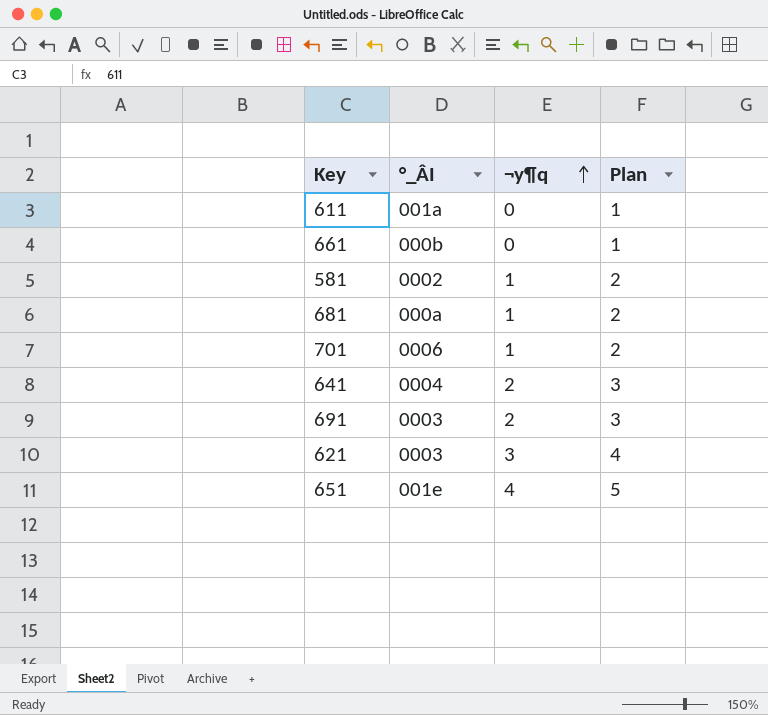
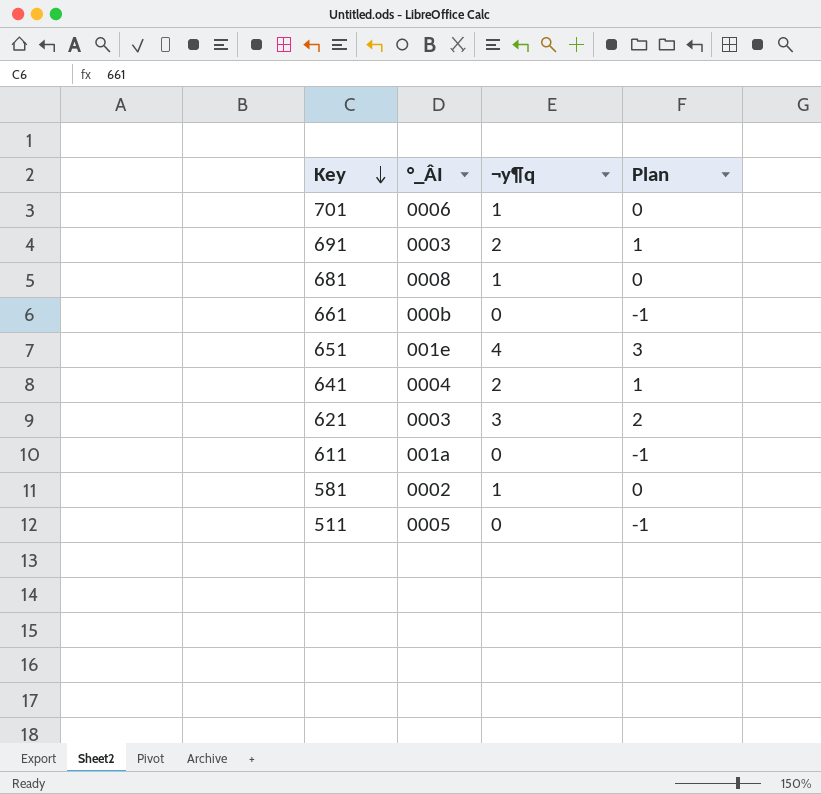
row order: ¬y¶q ascending -> Key descending
column Plan | formula: [¬y¶q] + 1 -> [¬y¶q] - 1
681 | °_ÂI: 000a -> 0008
row 511: none -> 0005 | 0 | -1

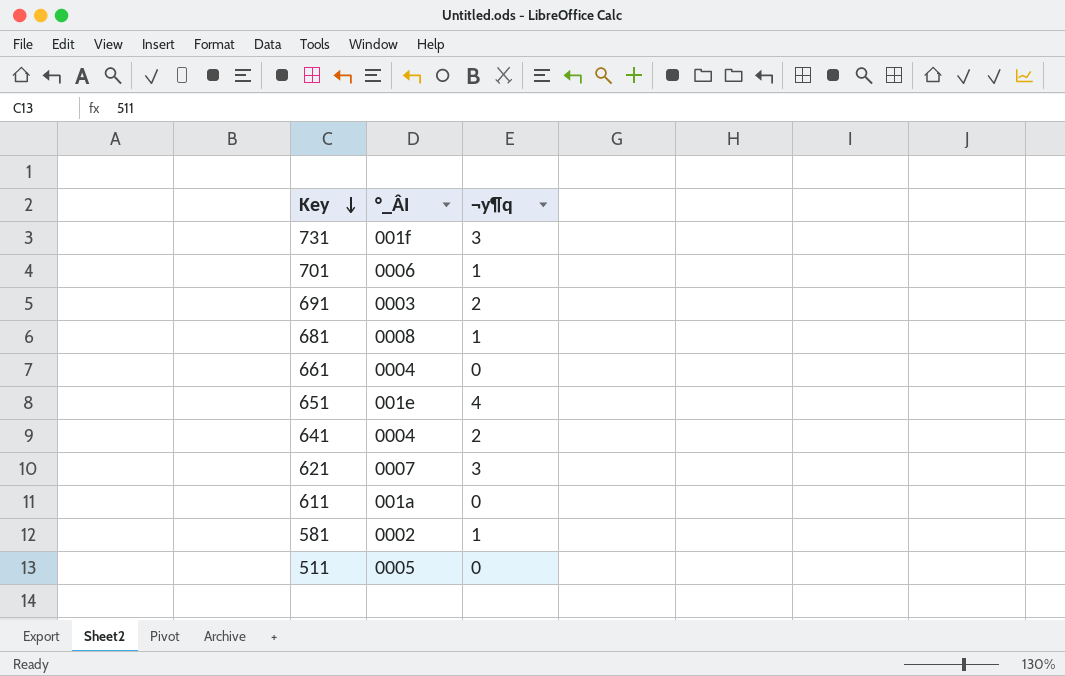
column Plan | formula: [¬y¶q] - 1 -> none
row 731: none -> 001f | 3
661 | °_ÂI: 000b -> 0004
621 | °_ÂI: 0003 -> 0007

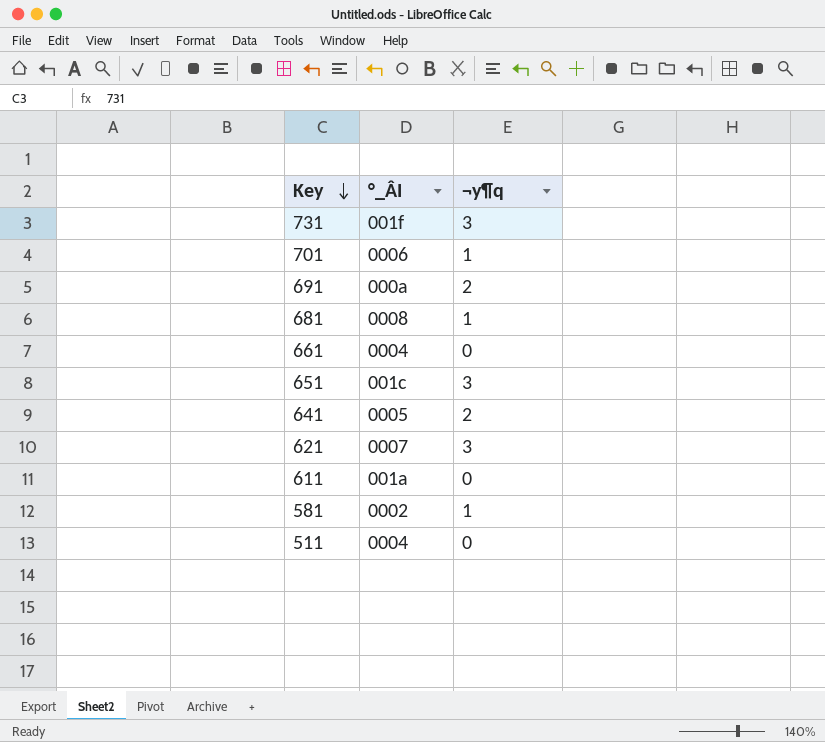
691 | °_ÂI: 0003 -> 000a
651 | °_ÂI: 001e -> 001c
651 | ¬y¶q: 4 -> 3
641 | °_ÂI: 0004 -> 0005
511 | °_ÂI: 0005 -> 0004

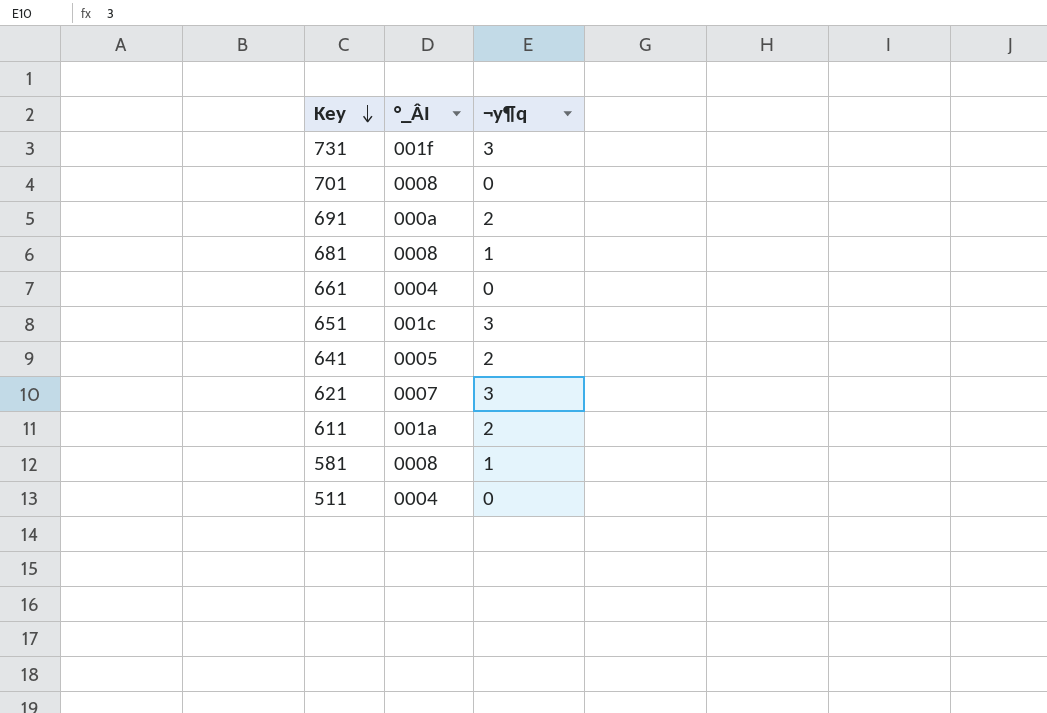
701 | °_ÂI: 0006 -> 0008
701 | ¬y¶q: 1 -> 0
611 | ¬y¶q: 0 -> 2
581 | °_ÂI: 0002 -> 0008

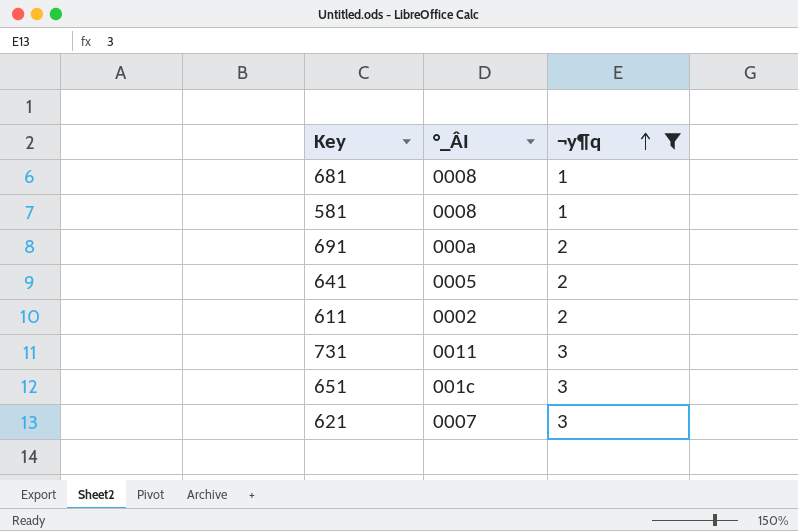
filter: none -> ¬y¶q != 0
row order: Key descending -> ¬y¶q ascending
611 | °_ÂI: 001a -> 0002
731 | °_ÂI: 001f -> 0011

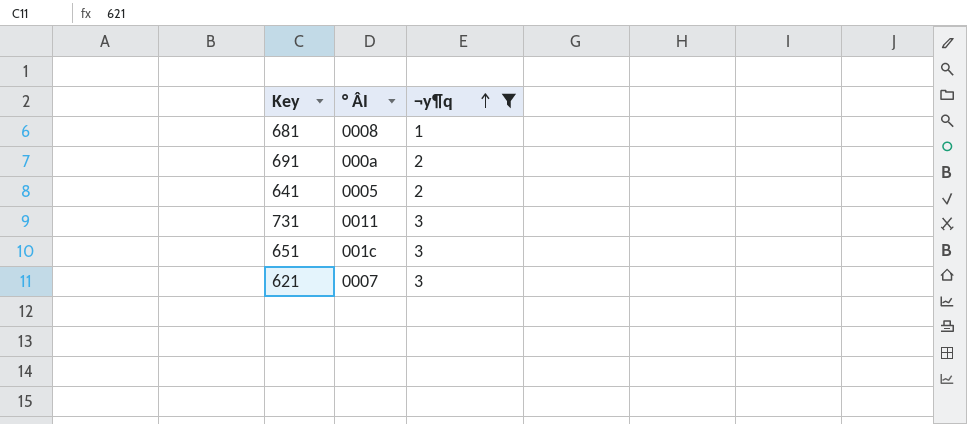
column name: °_ÂI -> ° ÂI
row 581: 0008 | 1 -> none
row 611: 0002 | 2 -> none

